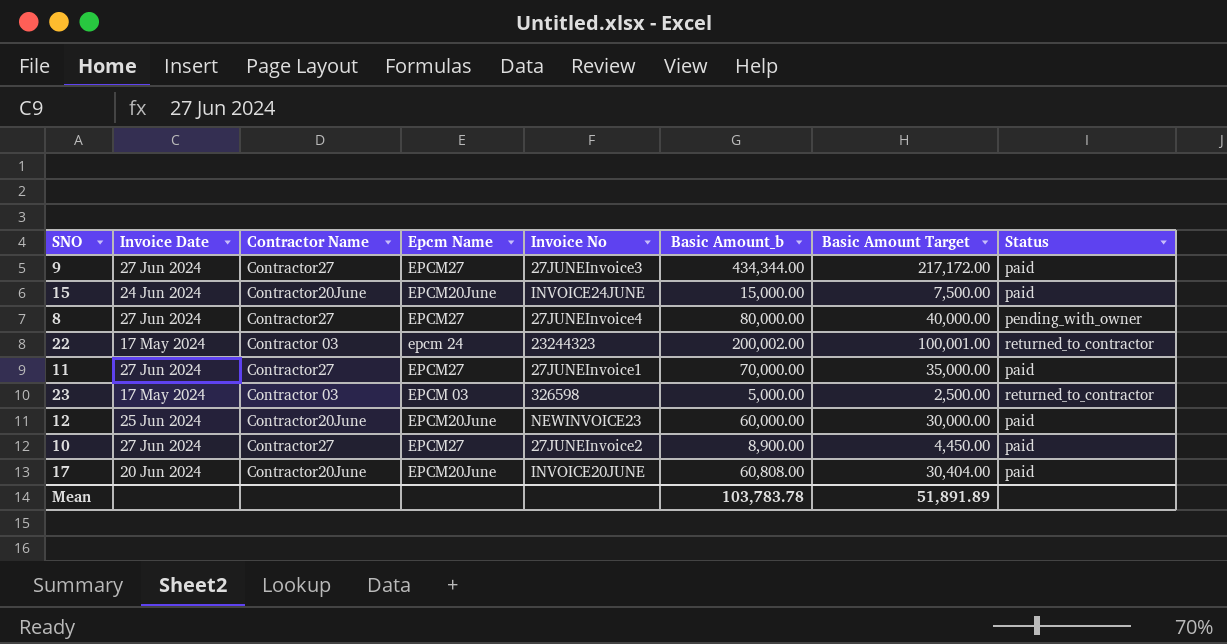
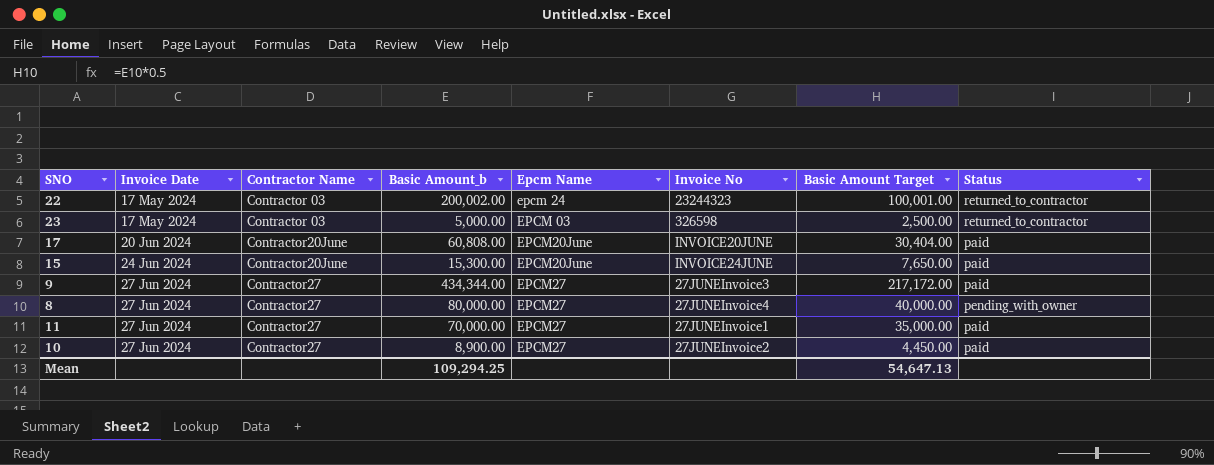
row order: none -> Invoice Date ascending
column Basic Amount_b | position: 6 -> 4
row 12: 25 Jun 2024 | Contractor20June | EPCM20June | NEWINVOICE23 | 60,000.00 | 30,000.00 | paid -> none
15 | Basic Amount_b: 15,000.00 -> 15,300.00
15 | Basic Amount Target: 7,500.00 -> 7,650.00
Mean | Basic Amount_b: 103,783.78 -> 109,294.25
Mean | Basic Amount Target: 51,891.89 -> 54,647.13

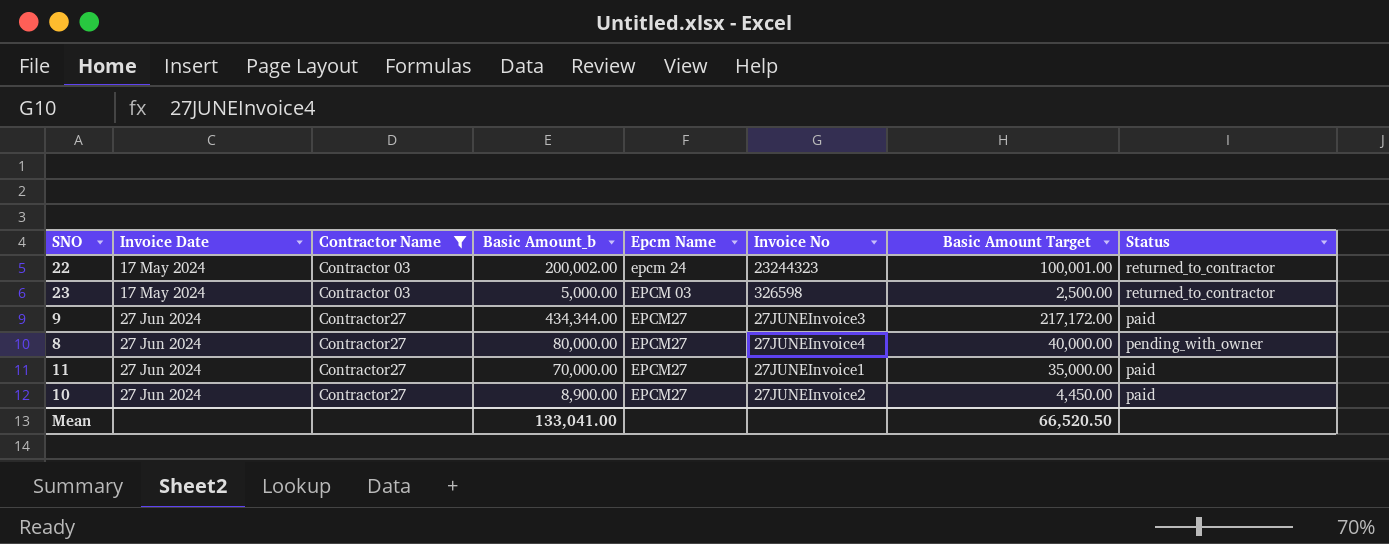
filter: none -> Contractor Name != Contractor20June
Mean | Basic Amount_b: 109,294.25 -> 133,041.00
Mean | Basic Amount Target: 54,647.13 -> 66,520.50

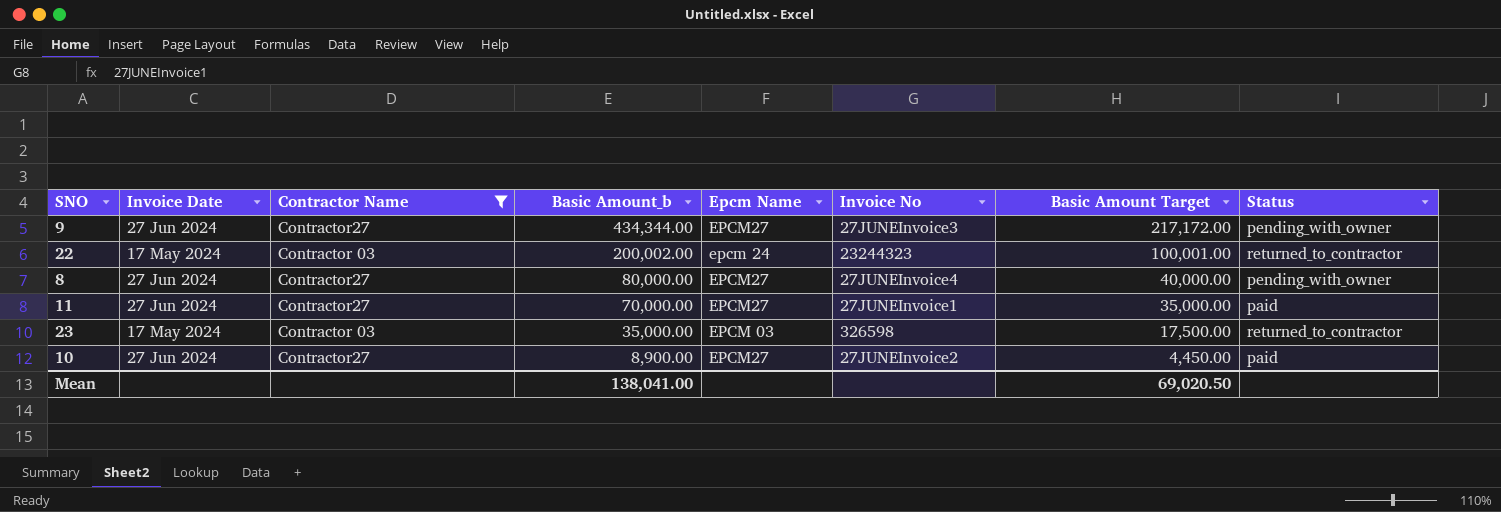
row order: Invoice Date ascending -> Basic Amount_b descending
9 | Status: paid -> pending_with_owner
23 | Basic Amount_b: 5,000.00 -> 35,000.00
23 | Basic Amount Target: 2,500.00 -> 17,500.00
Mean | Basic Amount_b: 133,041.00 -> 138,041.00
Mean | Basic Amount Target: 66,520.50 -> 69,020.50

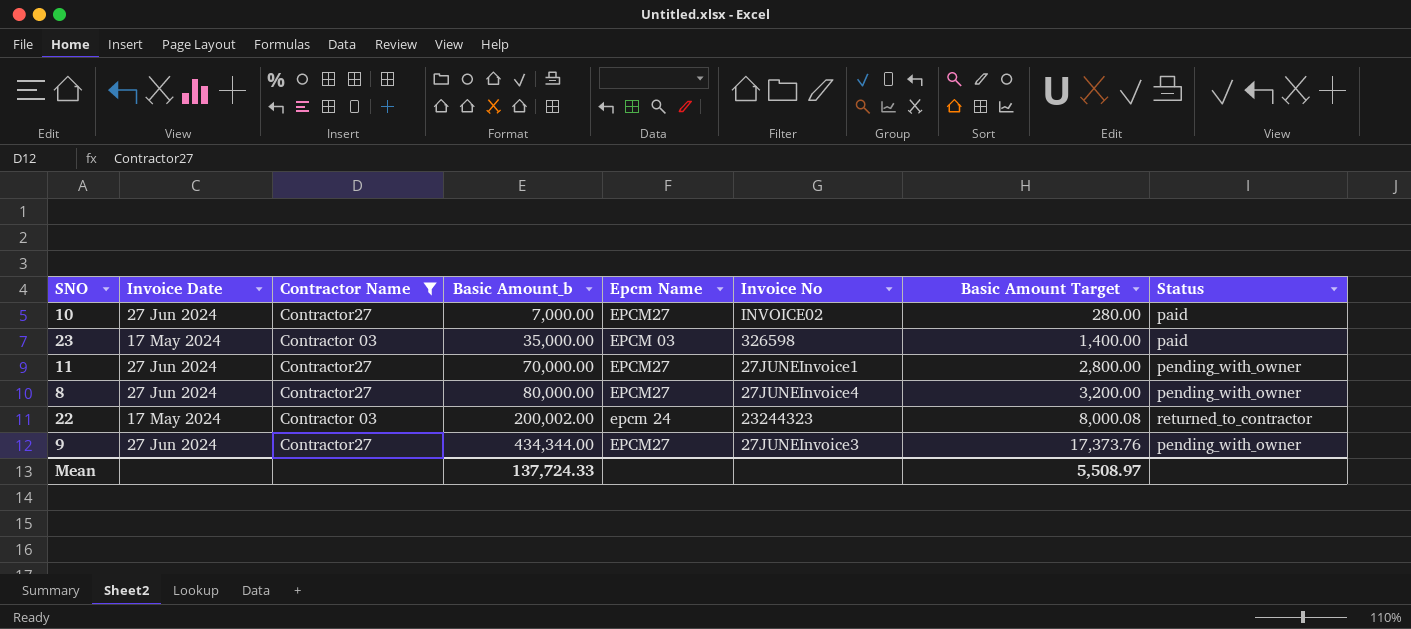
row order: Basic Amount_b descending -> Basic Amount_b ascending
column Basic Amount Target | formula: [Basic Amount_b] * 0.5 -> [Basic Amount_b] * 0.04
10 | Basic Amount_b: 8,900.00 -> 7,000.00
10 | Invoice No: 27JUNEInvoice2 -> INVOICE02
23 | Status: returned_to_contractor -> paid
11 | Status: paid -> pending_with_owner
Mean | Basic Amount_b: 138,041.00 -> 137,724.33
Mean | Basic Amount Target: 69,020.50 -> 5,508.97

